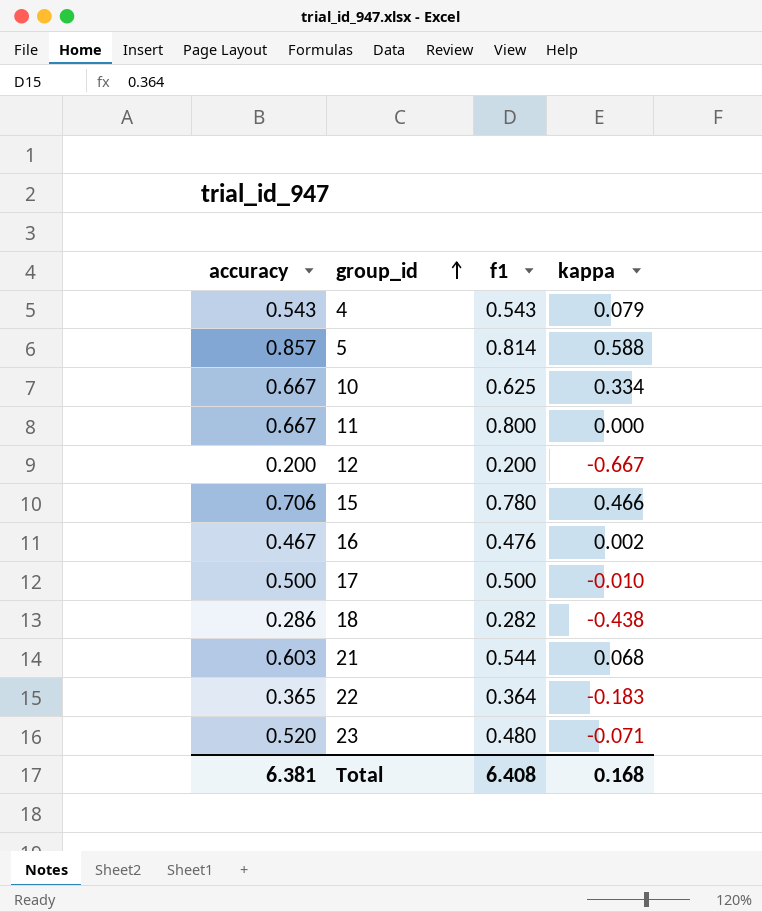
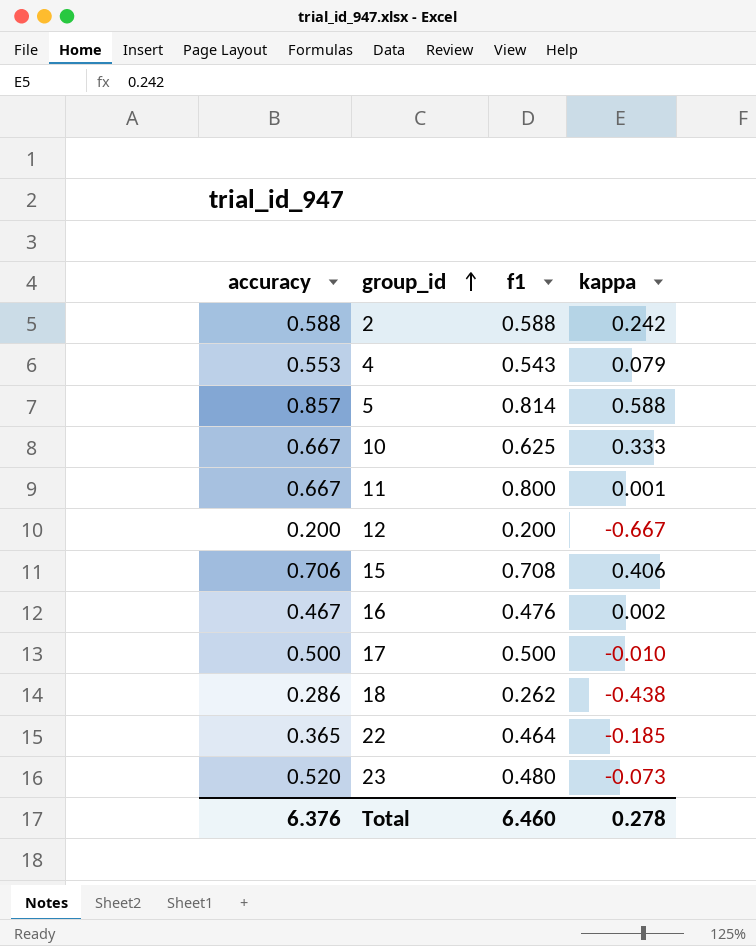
row 21: 0.603 | 0.544 | 0.068 -> none
row 2: none -> 0.588 | 0.588 | 0.242
4 | accuracy: 0.543 -> 0.553
10 | kappa: 0.334 -> 0.333
11 | kappa: 0.000 -> 0.001
15 | f1: 0.780 -> 0.708
15 | kappa: 0.466 -> 0.406
18 | f1: 0.282 -> 0.262
22 | f1: 0.364 -> 0.464
22 | kappa: -0.183 -> -0.185
23 | kappa: -0.071 -> -0.073
Total | accuracy: 6.381 -> 6.376
Total | f1: 6.408 -> 6.460
Total | kappa: 0.168 -> 0.278

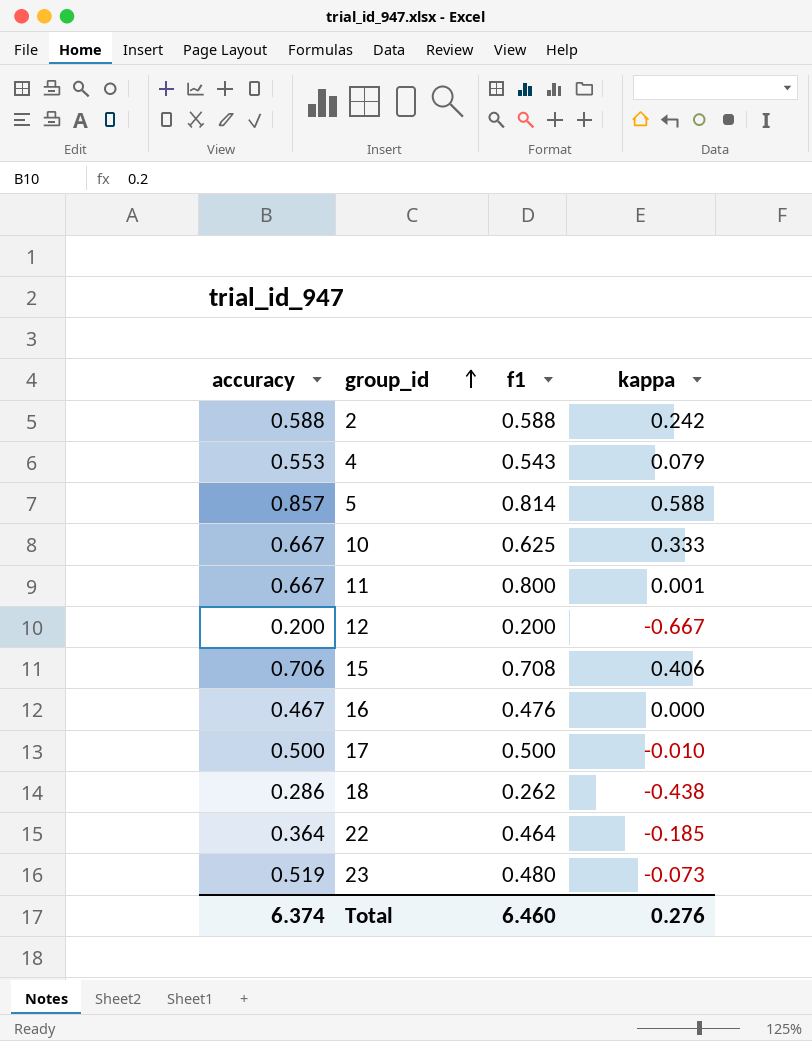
16 | kappa: 0.002 -> 0.000
22 | accuracy: 0.365 -> 0.364
23 | accuracy: 0.520 -> 0.519
Total | accuracy: 6.376 -> 6.374
Total | kappa: 0.278 -> 0.276

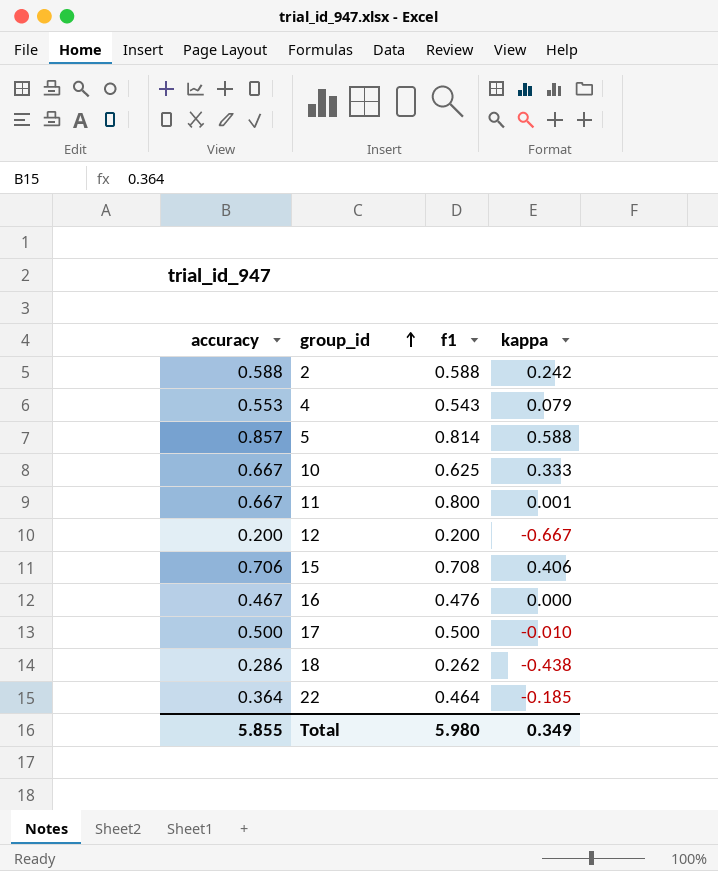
row 23: 0.519 | 0.480 | -0.073 -> none
Total | accuracy: 6.374 -> 5.855
Total | f1: 6.460 -> 5.980
Total | kappa: 0.276 -> 0.349

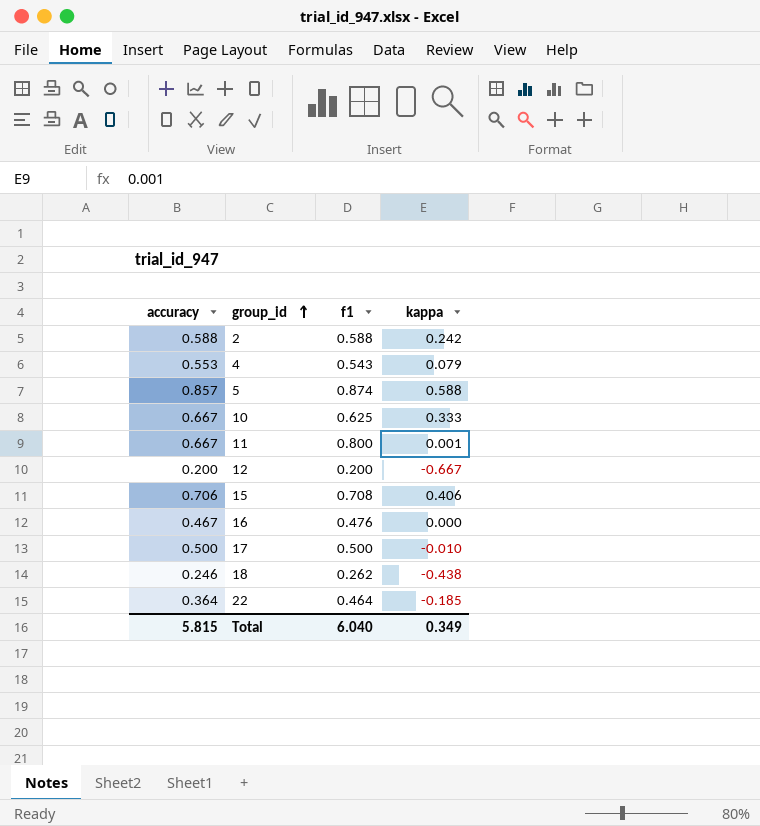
5 | f1: 0.814 -> 0.874
18 | accuracy: 0.286 -> 0.246
Total | accuracy: 5.855 -> 5.815
Total | f1: 5.980 -> 6.040

